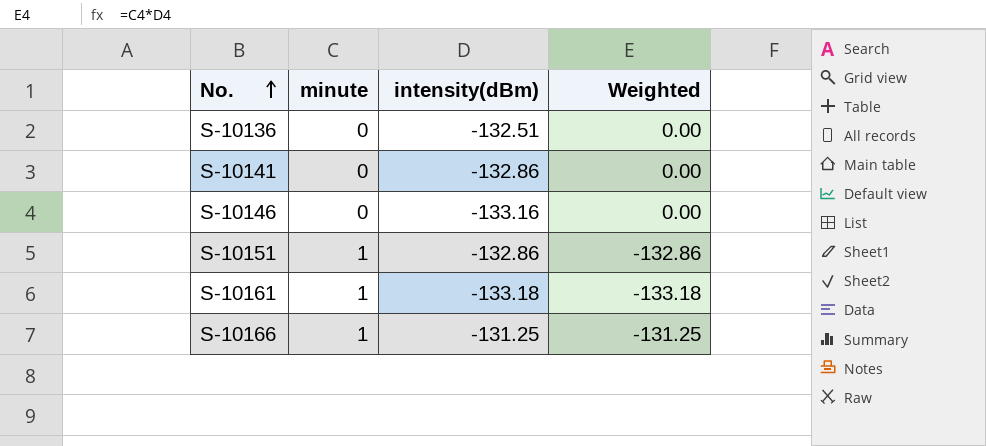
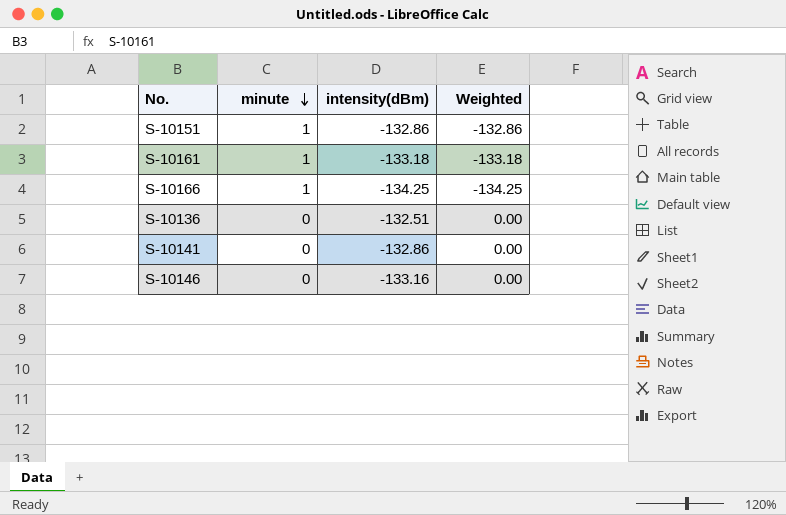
row order: No. ascending -> minute descending
S-10166 | intensity(dBm): -131.25 -> -134.25
S-10166 | Weighted: -131.25 -> -134.25

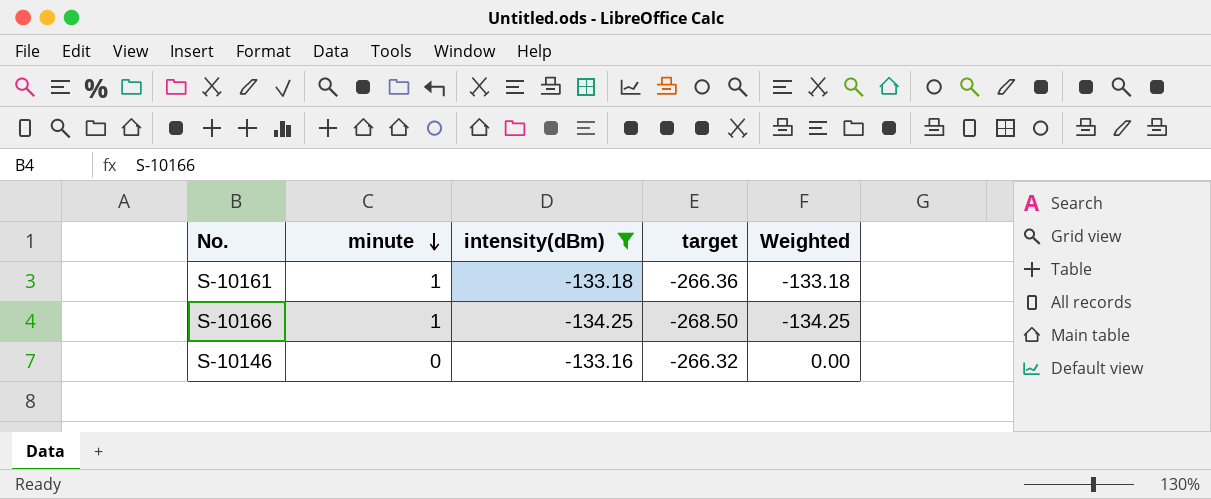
filter: none -> intensity(dBm) <= -133.16
column target | formula: none -> [intensity(dBm)] * 2

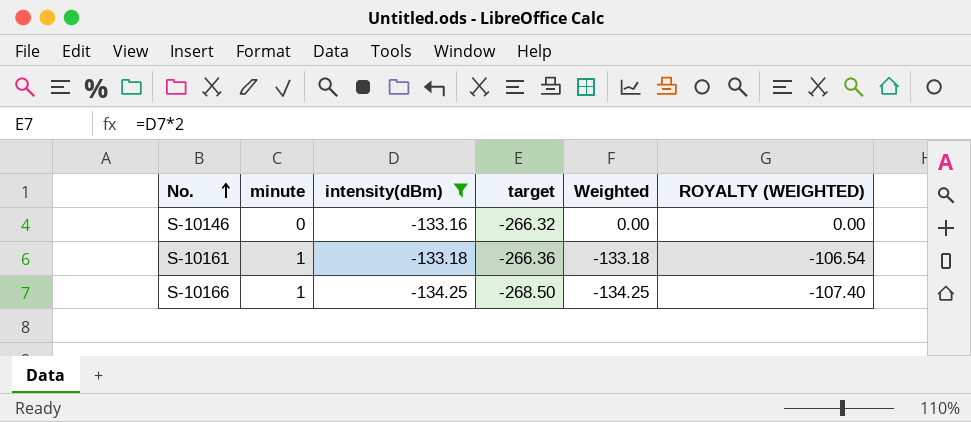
row order: minute descending -> No. ascending
column ROYALTY (WEIGHTED) | formula: none -> [Weighted] * 0.8

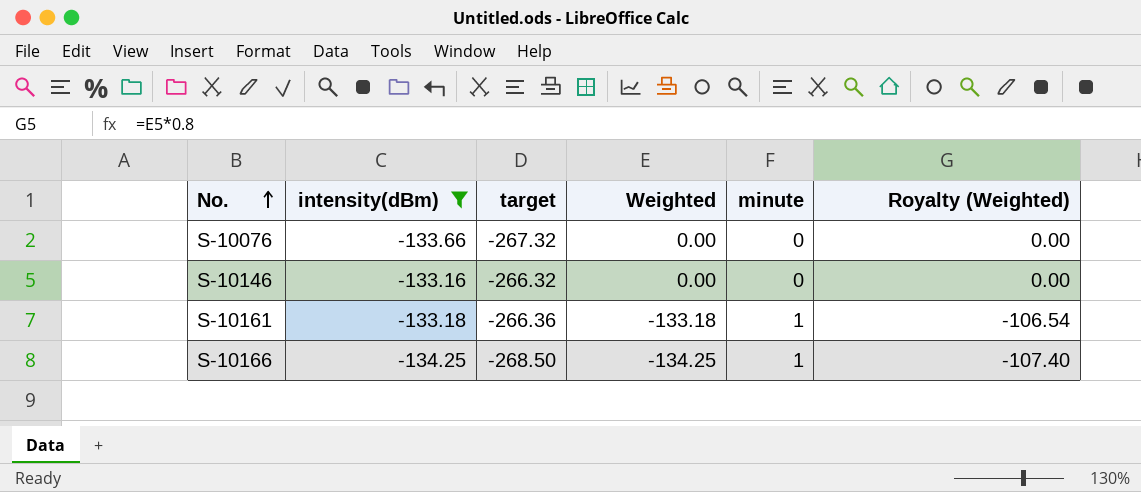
column minute | position: 2 -> 5
column name: ROYALTY (WEIGHTED) -> Royalty (Weighted)
row S-10076: none -> -133.66 | -267.32 | 0.00 | 0 | 0.00

